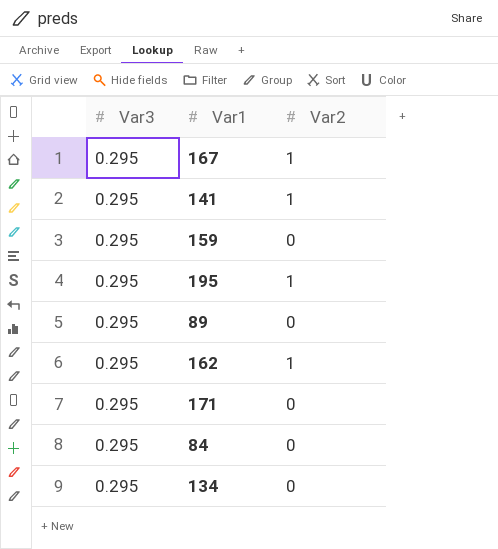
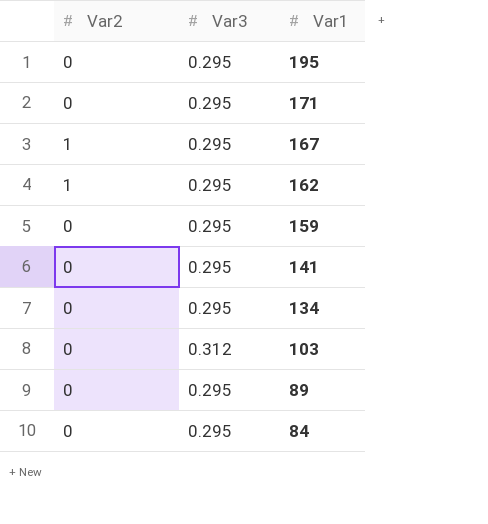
row order: none -> Var1 descending
column Var2 | position: 3 -> 1
195 | Var2: 1 -> 0
141 | Var2: 1 -> 0
row 103: none -> 0 | 0.312

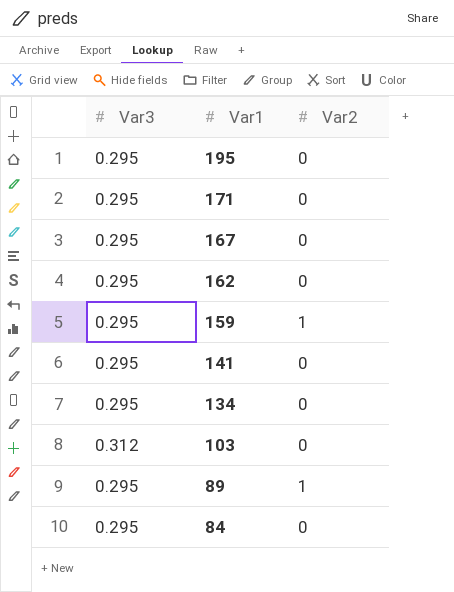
column Var2 | position: 1 -> 3
167 | Var2: 1 -> 0
162 | Var2: 1 -> 0
159 | Var2: 0 -> 1
89 | Var2: 0 -> 1

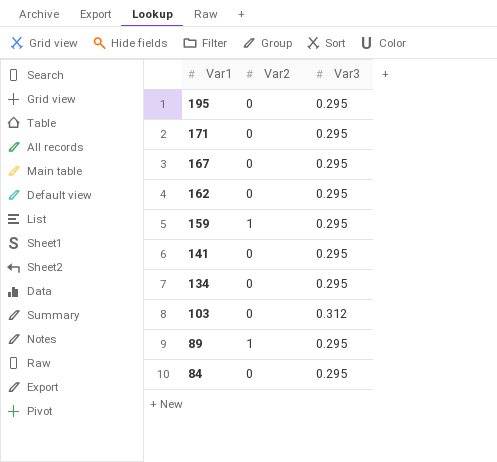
column Var3 | position: 1 -> 3

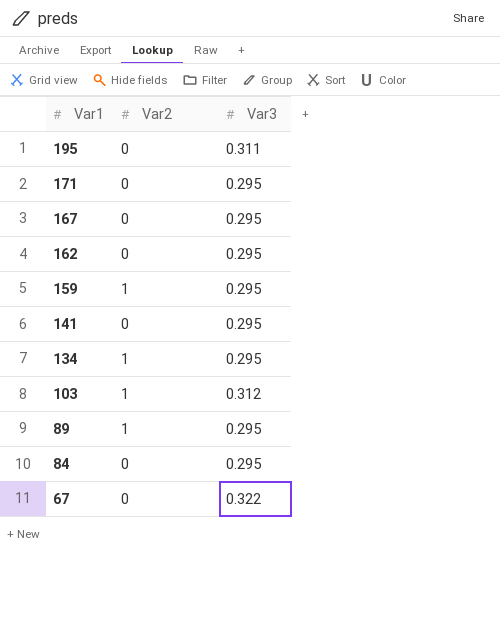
195 | Var3: 0.295 -> 0.311
134 | Var2: 0 -> 1
103 | Var2: 0 -> 1
row 67: none -> 0 | 0.322

